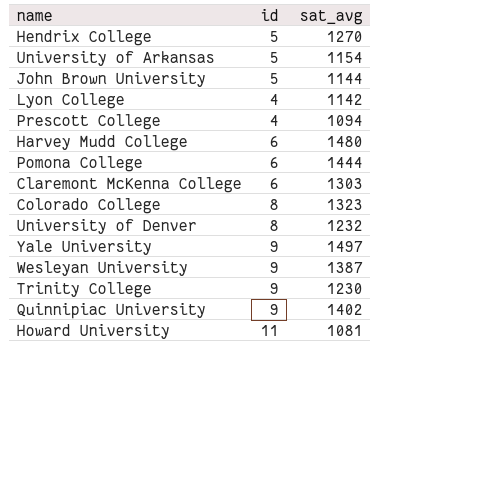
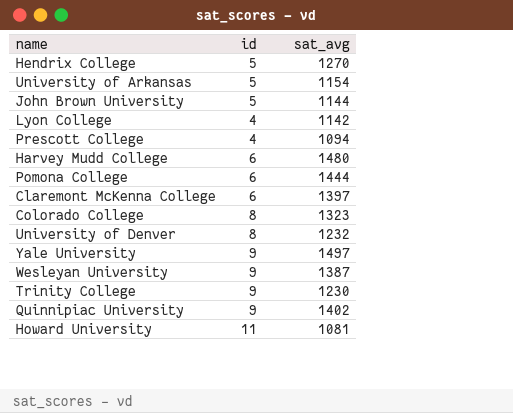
Claremont McKenna College | sat_avg: 1303 -> 1397

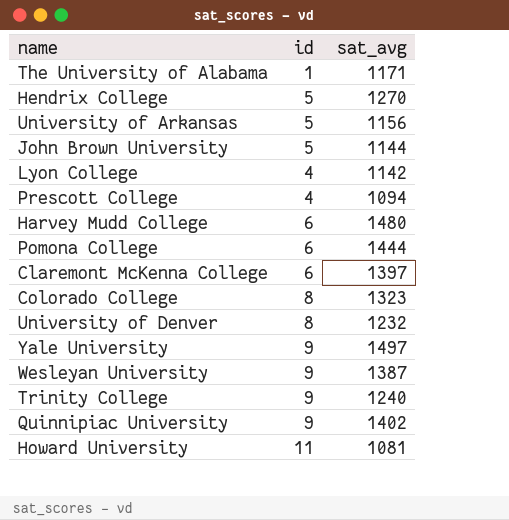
row The University of Alabama: none -> 1 | 1171
University of Arkansas | sat_avg: 1154 -> 1156
Trinity College | sat_avg: 1230 -> 1240

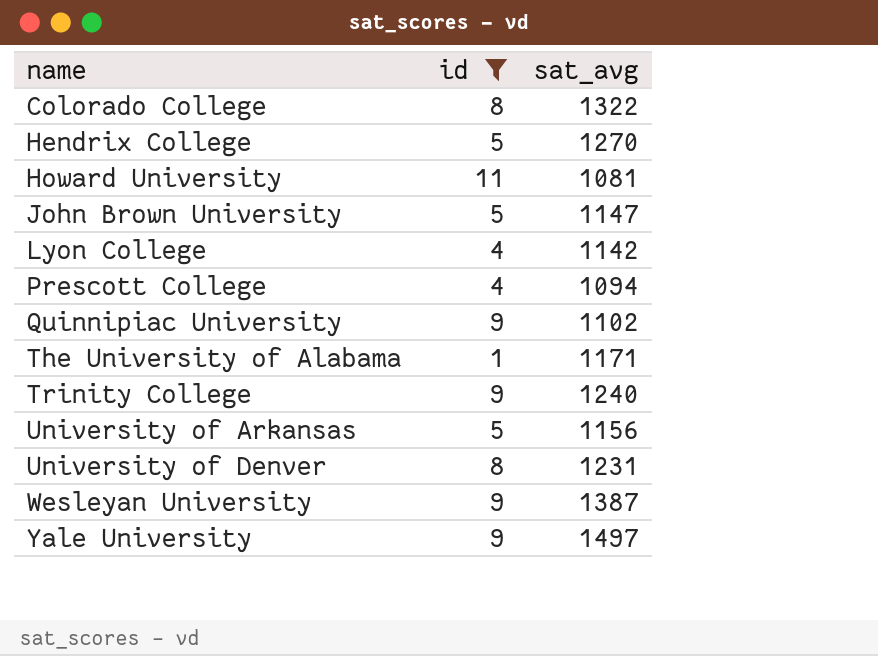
filter: none -> id != 6
row order: none -> name ascending
Colorado College | sat_avg: 1323 -> 1322
John Brown University | sat_avg: 1144 -> 1147
Quinnipiac University | sat_avg: 1402 -> 1102
University of Denver | sat_avg: 1232 -> 1231

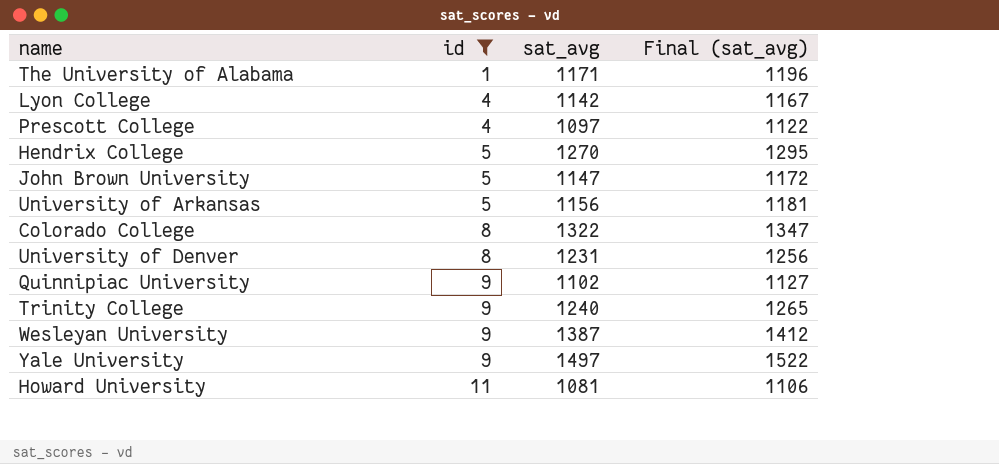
row order: name ascending -> id ascending
column Final (sat_avg) | formula: none -> [sat_avg] + 25
Prescott College | sat_avg: 1094 -> 1097

